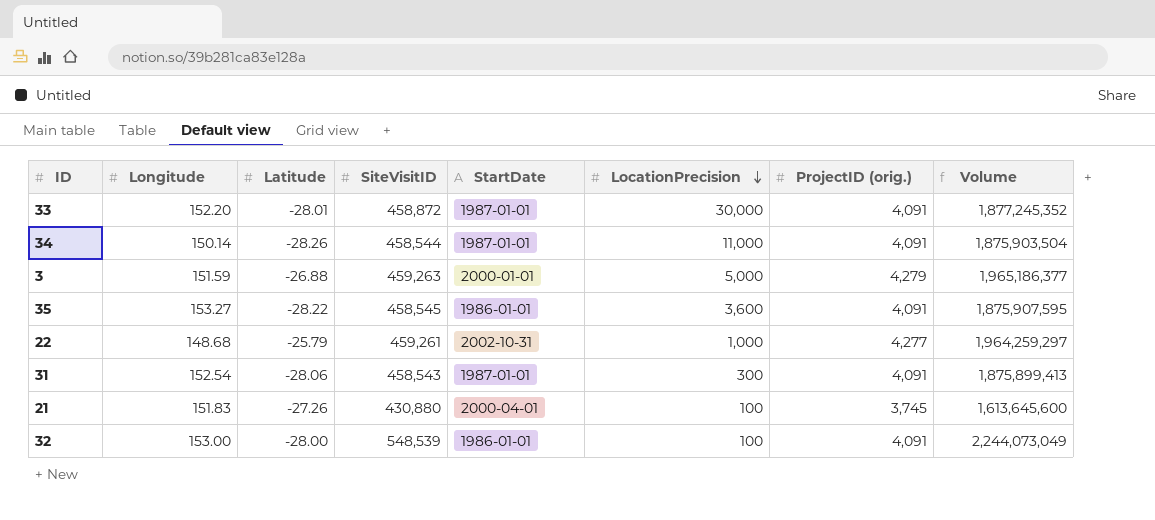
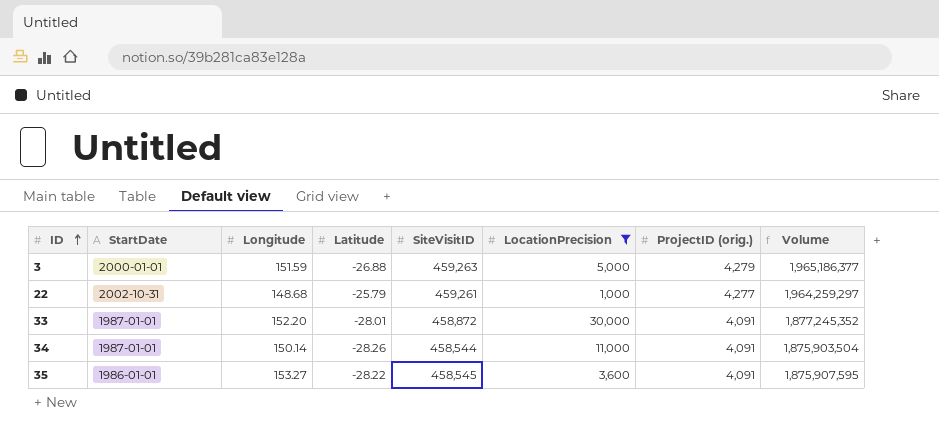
filter: none -> LocationPrecision >= 1,000
row order: LocationPrecision descending -> ID ascending
column StartDate | position: 5 -> 2

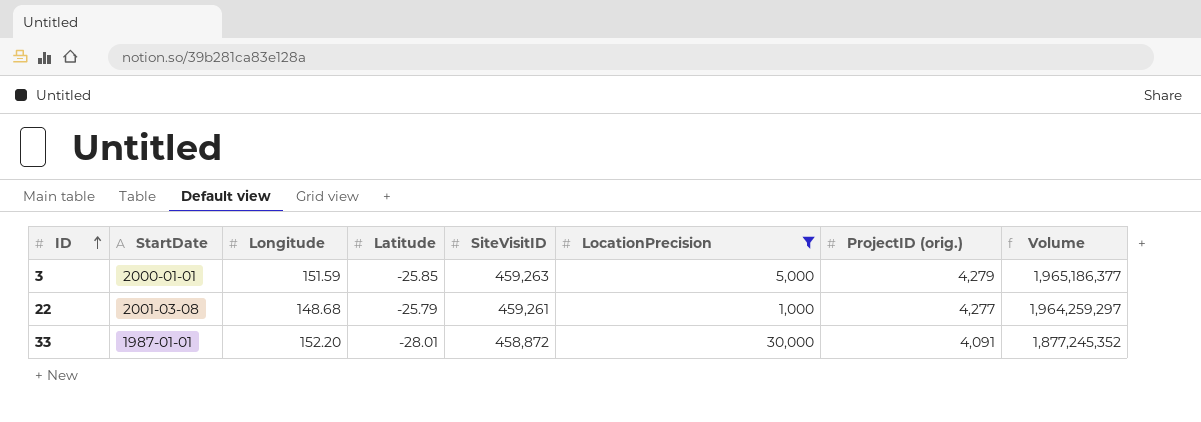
row 34: 1987-01-01 | 150.14 | -28.26 | 458,544 | 11,000 | 4,091 | 1,875,903,504 -> none
row 35: 1986-01-01 | 153.27 | -28.22 | 458,545 | 3,600 | 4,091 | 1,875,907,595 -> none
3 | Latitude: -26.88 -> -25.85
22 | StartDate: 2002-10-31 -> 2001-03-08

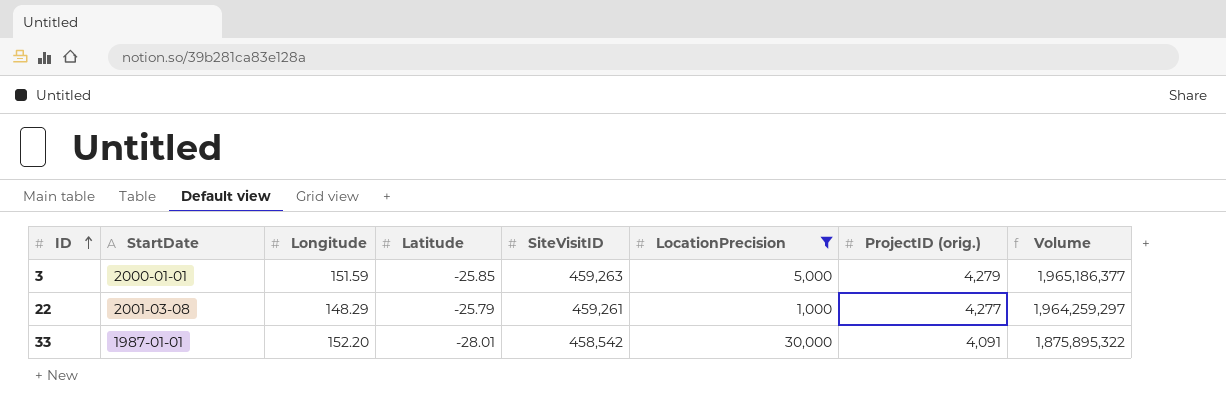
22 | Longitude: 148.68 -> 148.29
33 | SiteVisitID: 458,872 -> 458,542
33 | Volume: 1,877,245,352 -> 1,875,895,322

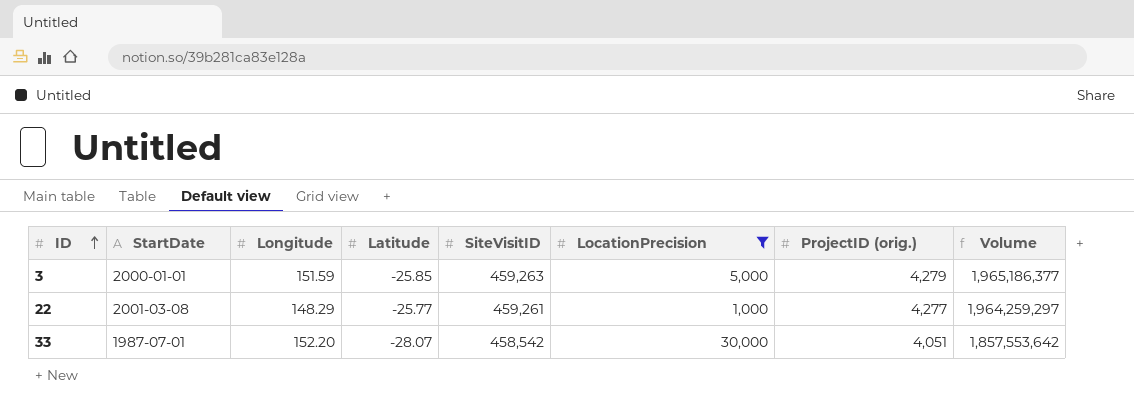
22 | Latitude: -25.79 -> -25.77
33 | StartDate: 1987-01-01 -> 1987-07-01
33 | Latitude: -28.01 -> -28.07
33 | ProjectID (orig.): 4,091 -> 4,051
33 | Volume: 1,875,895,322 -> 1,857,553,642

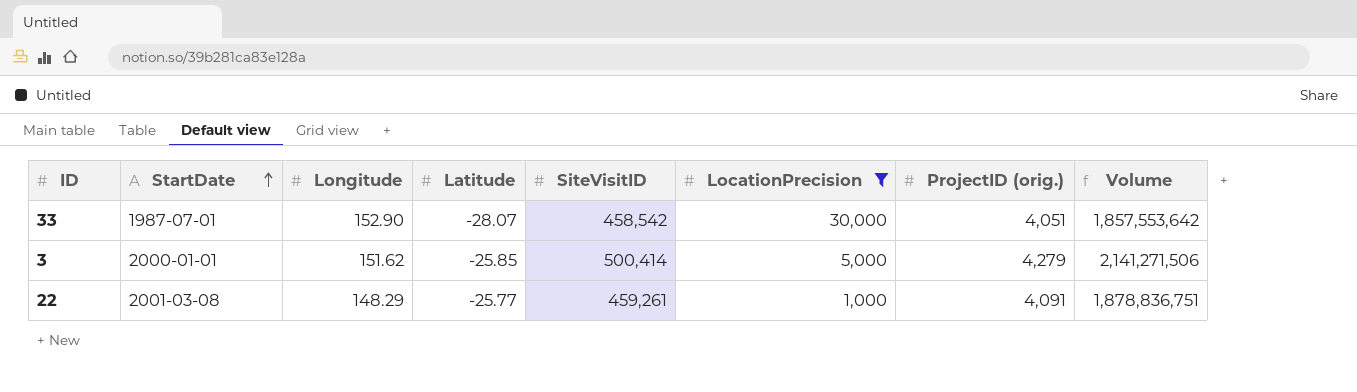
row order: ID ascending -> StartDate ascending
33 | Longitude: 152.20 -> 152.90
3 | Longitude: 151.59 -> 151.62
3 | SiteVisitID: 459,263 -> 500,414
3 | Volume: 1,965,186,377 -> 2,141,271,506
22 | ProjectID (orig.): 4,277 -> 4,091
22 | Volume: 1,964,259,297 -> 1,878,836,751

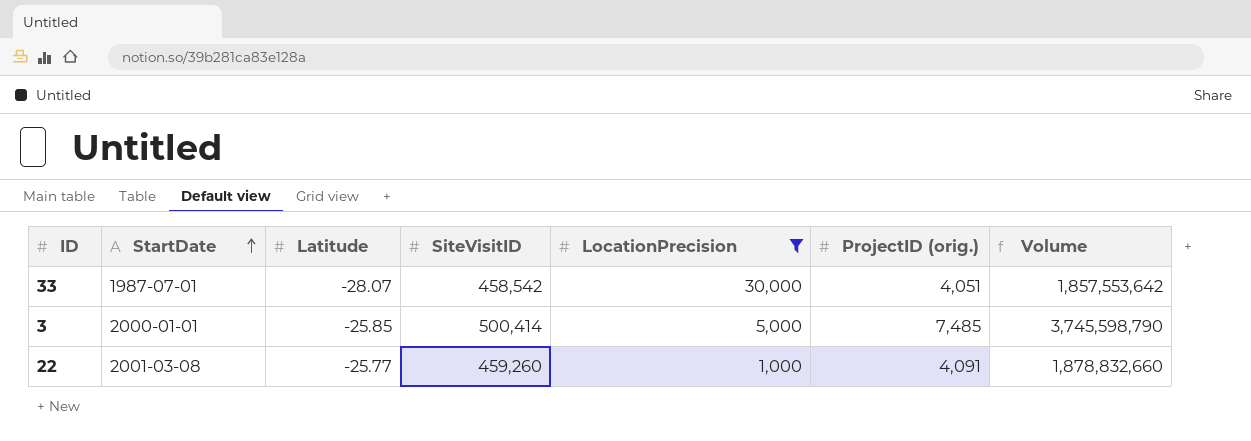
column Longitude | position: 3 -> none
3 | ProjectID (orig.): 4,279 -> 7,485
3 | Volume: 2,141,271,506 -> 3,745,598,790
22 | SiteVisitID: 459,261 -> 459,260
22 | Volume: 1,878,836,751 -> 1,878,832,660

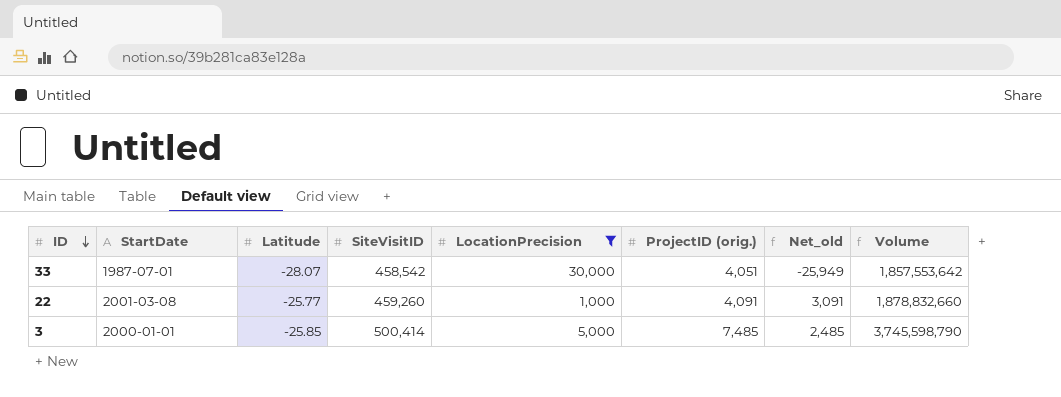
row order: StartDate ascending -> ID descending
column Net_old | formula: none -> [ProjectID (orig.)] - [LocationPrecision]

